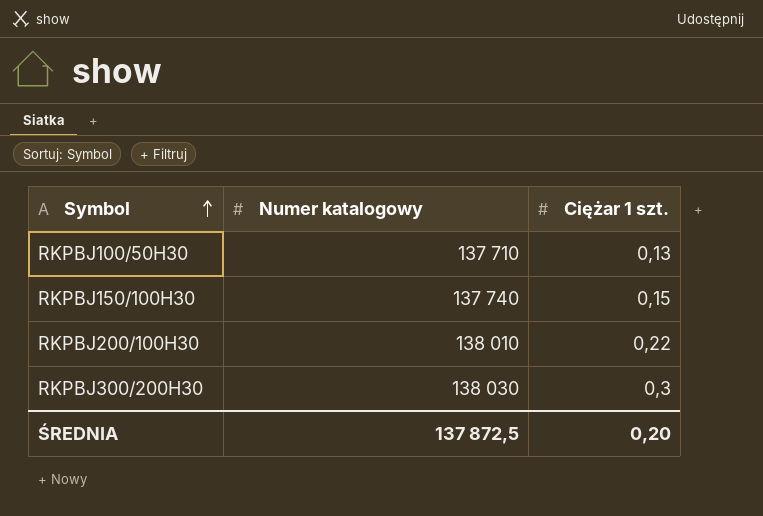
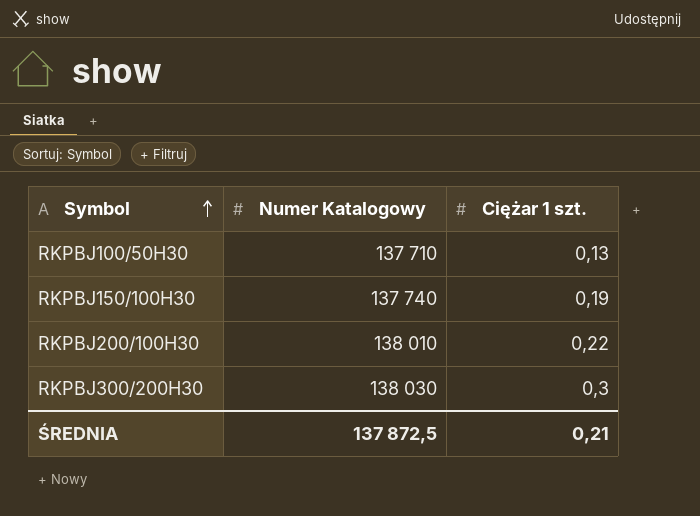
column name: Numer katalogowy -> Numer Katalogowy
RKPBJ150/100H30 | Ciężar 1 szt.: 0,15 -> 0,19
ŚREDNIA | Ciężar 1 szt.: 0,20 -> 0,21

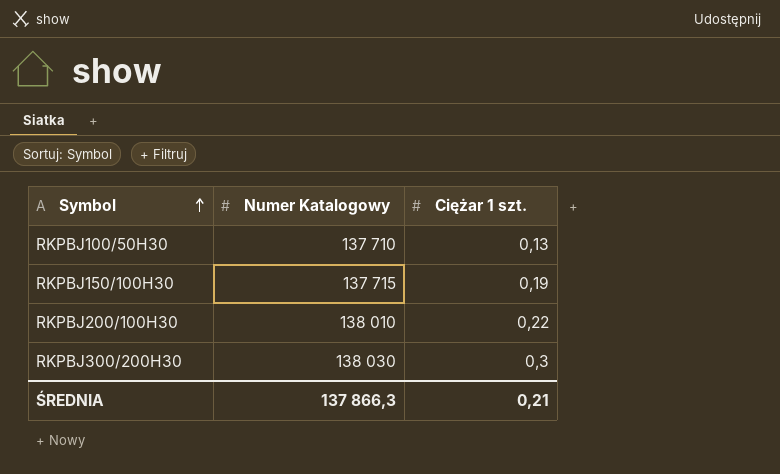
RKPBJ150/100H30 | Numer Katalogowy: 137 740 -> 137 715
ŚREDNIA | Numer Katalogowy: 137 872,5 -> 137 866,3

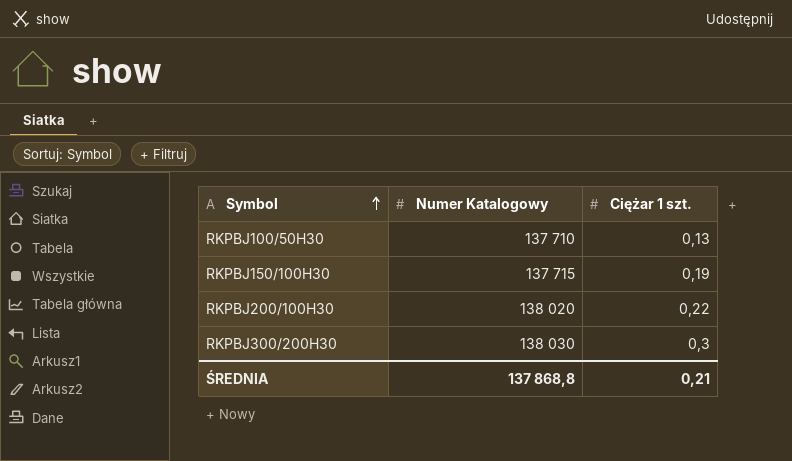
RKPBJ200/100H30 | Numer Katalogowy: 138 010 -> 138 020
ŚREDNIA | Numer Katalogowy: 137 866,3 -> 137 868,8

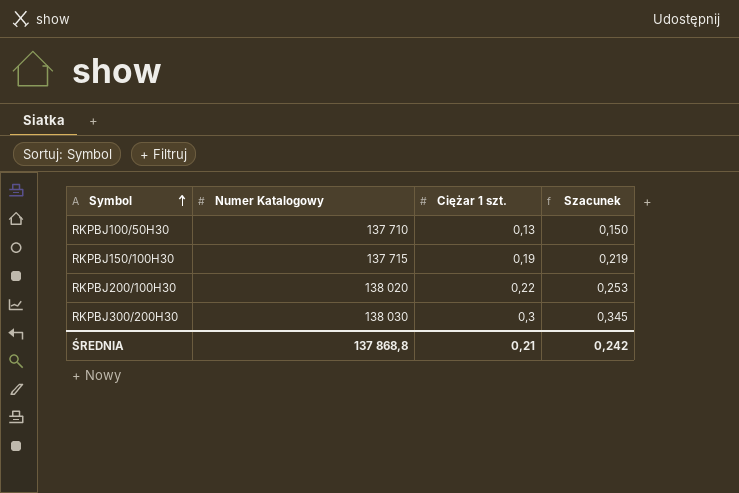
column Szacunek | formula: none -> [Ciężar 1 szt.] * 1,15

